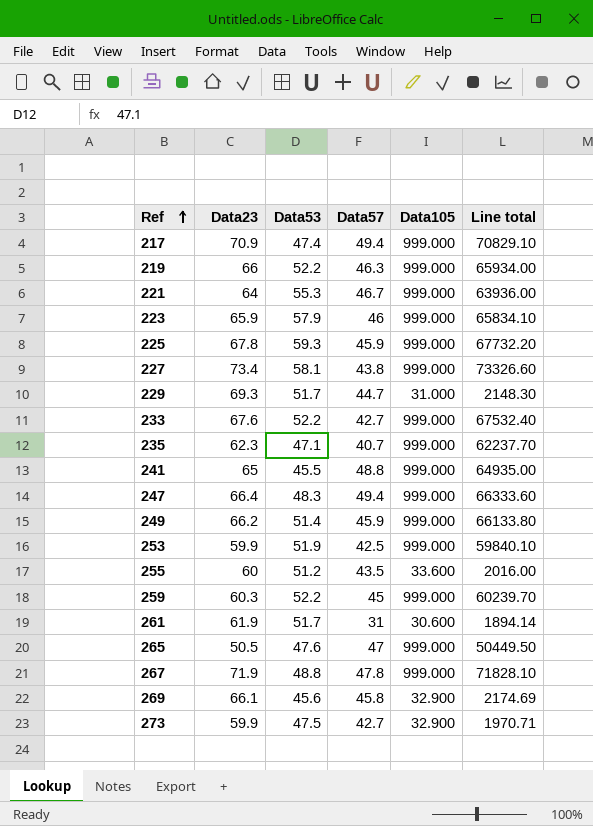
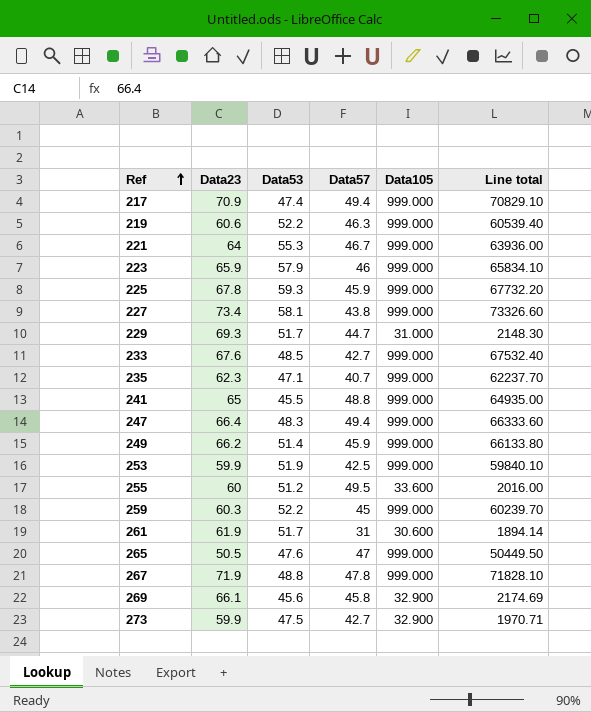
219 | Data23: 66 -> 60.6
219 | Line total: 65934.00 -> 60539.40
233 | Data53: 52.2 -> 48.5
255 | Data57: 43.5 -> 49.5

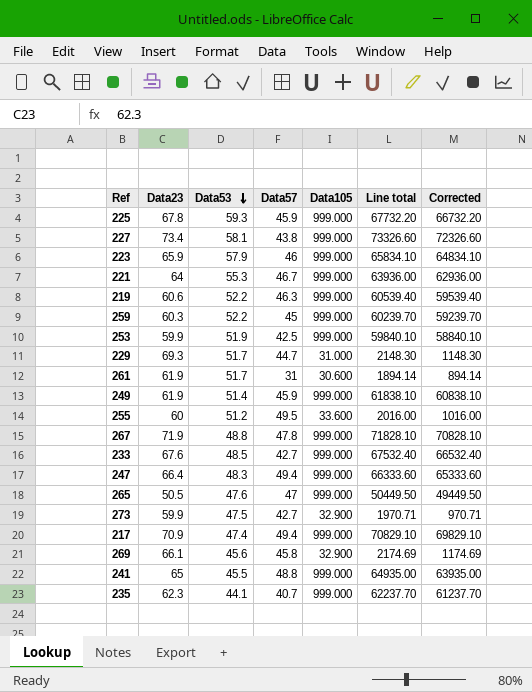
row order: Ref ascending -> Data53 descending
column Corrected | formula: none -> [Line total] - 1000
249 | Data23: 66.2 -> 61.9
249 | Line total: 66133.80 -> 61838.10
235 | Data53: 47.1 -> 44.1

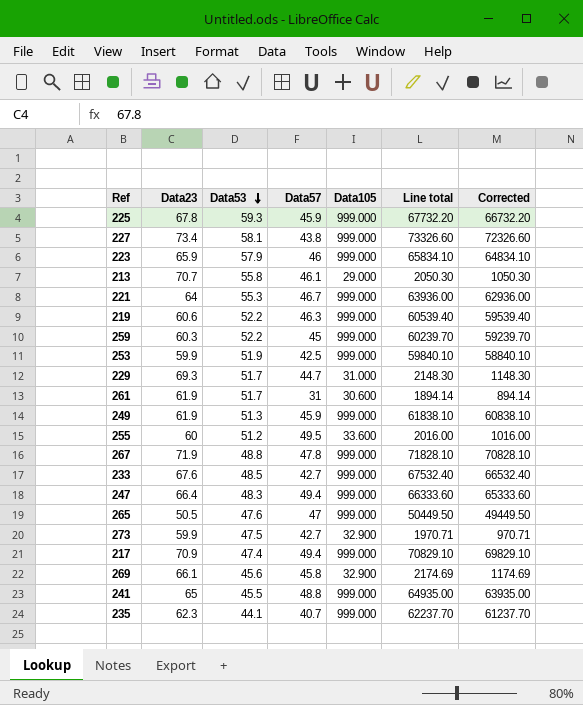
row 213: none -> 70.7 | 55.8 | 46.1 | 29.000 | 2050.30 | 1050.30
249 | Data53: 51.4 -> 51.3

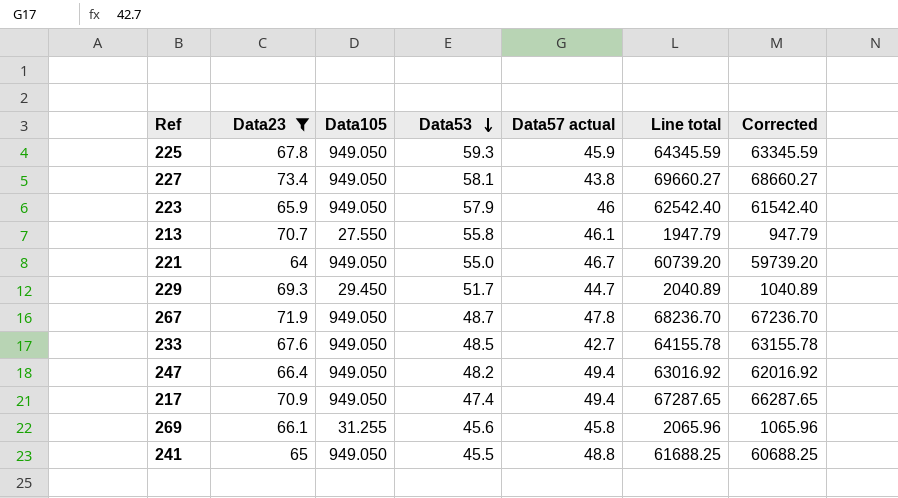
filter: none -> Data23 >= 64
column Data105 | position: 5 -> 3
column name: Data57 -> Data57 actual
225 | Data105: 999.000 -> 949.050
225 | Line total: 67732.20 -> 64345.59
225 | Corrected: 66732.20 -> 63345.59
227 | Data105: 999.000 -> 949.050
227 | Line total: 73326.60 -> 69660.27
227 | Corrected: 72326.60 -> 68660.27
223 | Data105: 999.000 -> 949.050
223 | Line total: 65834.10 -> 62542.40
223 | Corrected: 64834.10 -> 61542.40
213 | Data105: 29.000 -> 27.550
213 | Line total: 2050.30 -> 1947.79
213 | Corrected: 1050.30 -> 947.79
221 | Data105: 999.000 -> 949.050
221 | Data53: 55.3 -> 55.0
221 | Line total: 63936.00 -> 60739.20
221 | Corrected: 62936.00 -> 59739.20
229 | Data105: 31.000 -> 29.450
229 | Line total: 2148.30 -> 2040.89
229 | Corrected: 1148.30 -> 1040.89
267 | Data105: 999.000 -> 949.050
267 | Data53: 48.8 -> 48.7
267 | Line total: 71828.10 -> 68236.70
267 | Corrected: 70828.10 -> 67236.70
233 | Data105: 999.000 -> 949.050
233 | Line total: 67532.40 -> 64155.78
233 | Corrected: 66532.40 -> 63155.78
247 | Data105: 999.000 -> 949.050
247 | Data53: 48.3 -> 48.2
247 | Line total: 66333.60 -> 63016.92
247 | Corrected: 65333.60 -> 62016.92
217 | Data105: 999.000 -> 949.050
217 | Line total: 70829.10 -> 67287.65
217 | Corrected: 69829.10 -> 66287.65
269 | Data105: 32.900 -> 31.255
269 | Line total: 2174.69 -> 2065.96
269 | Corrected: 1174.69 -> 1065.96
241 | Data105: 999.000 -> 949.050
241 | Line total: 64935.00 -> 61688.25
241 | Corrected: 63935.00 -> 60688.25

